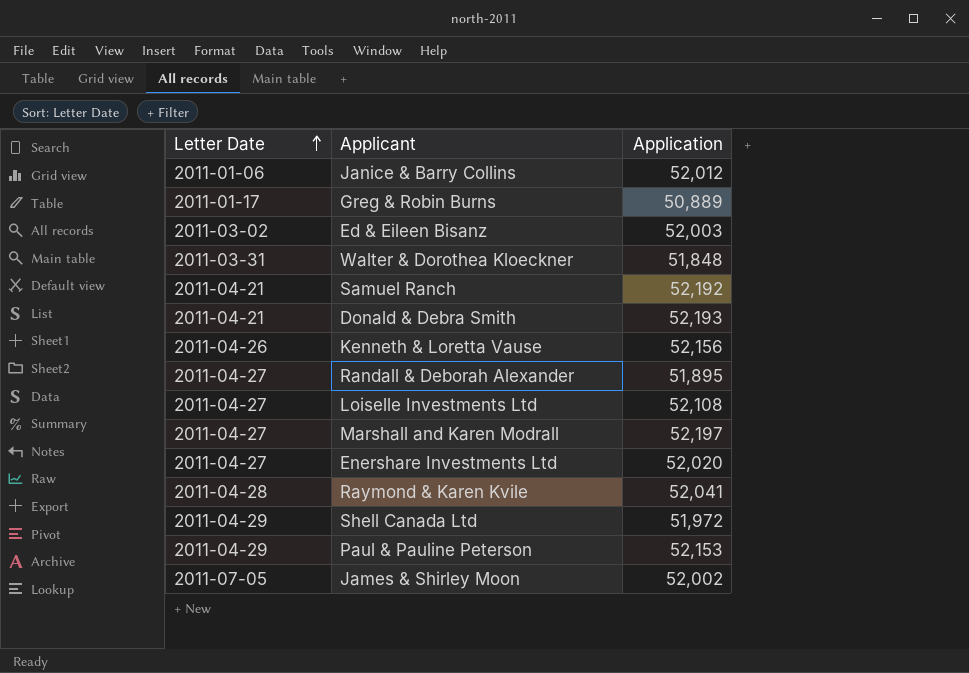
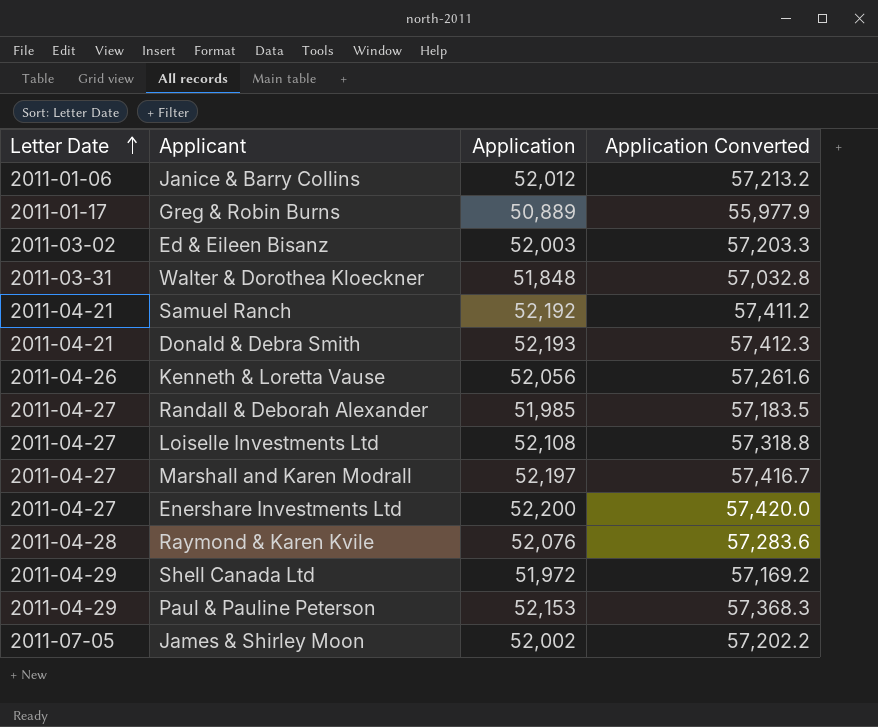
column Application Converted | formula: none -> [Application] * 1.1
Kenneth & Loretta Vause | Application: 52,156 -> 52,056
Randall & Deborah Alexander | Application: 51,895 -> 51,985
Enershare Investments Ltd | Application: 52,020 -> 52,200
Raymond & Karen Kvile | Application: 52,041 -> 52,076

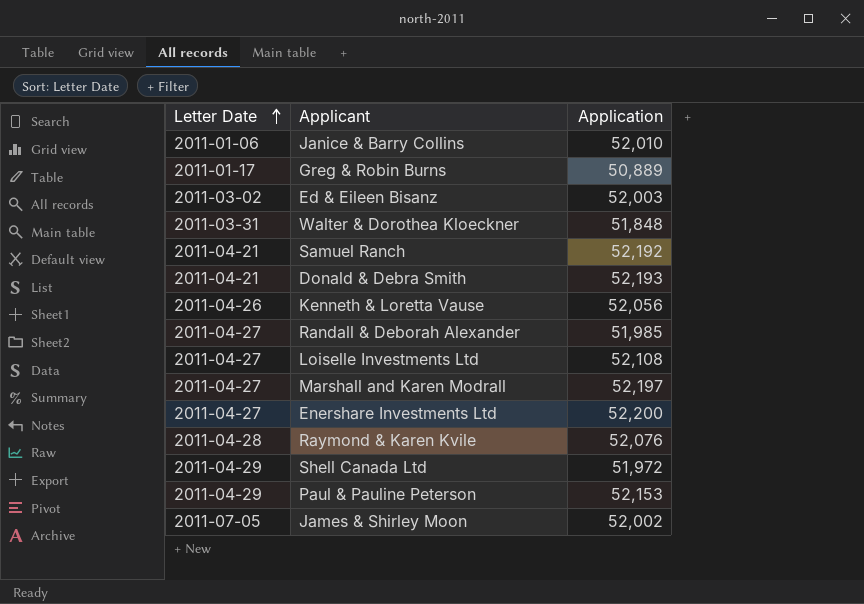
column Application Converted | formula: [Application] * 1.1 -> none
Janice & Barry Collins | Application: 52,012 -> 52,010

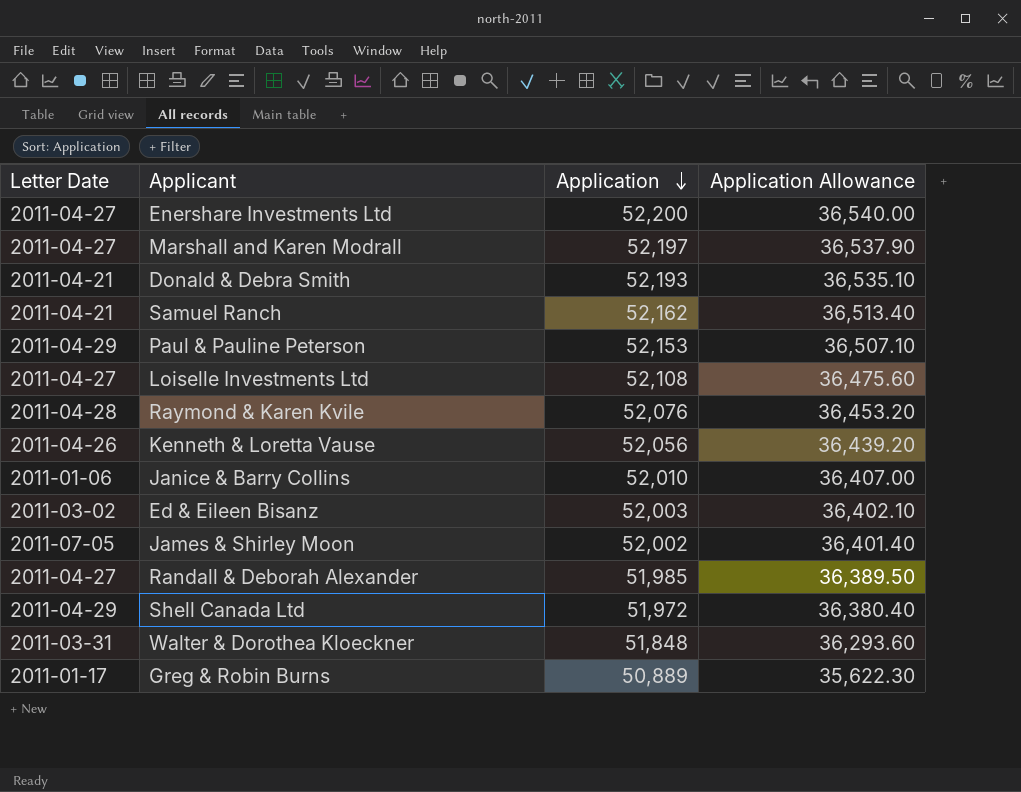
row order: Letter Date ascending -> Application descending
column Application Allowance | formula: none -> [Application] * 0.7
Samuel Ranch | Application: 52,192 -> 52,162

